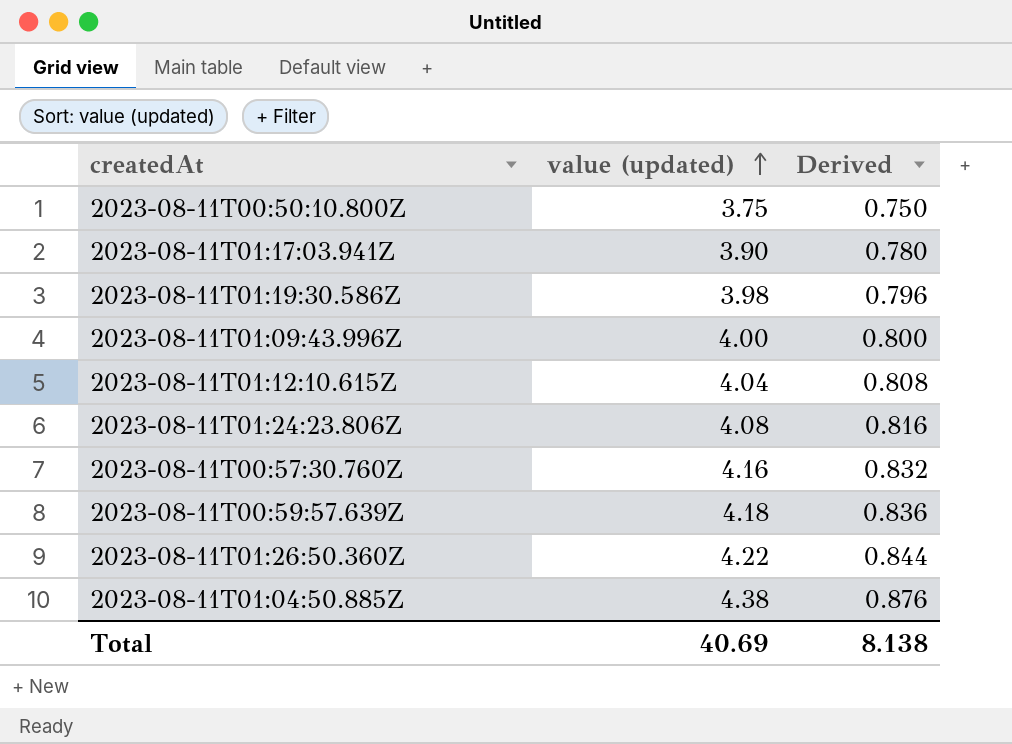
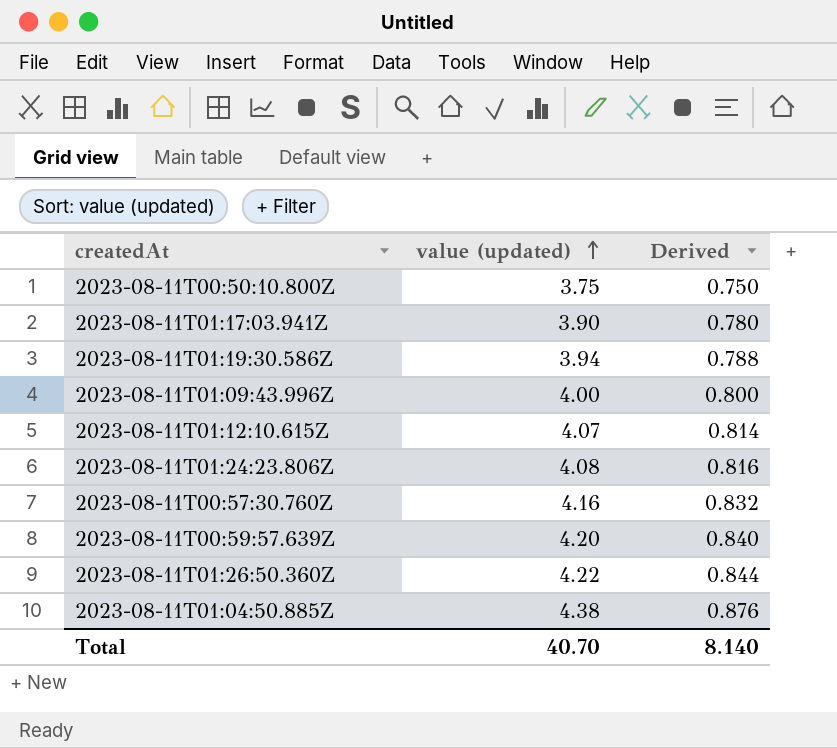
2023-08-11T01:19:30.586Z | value (updated): 3.98 -> 3.94
2023-08-11T01:19:30.586Z | Derived: 0.796 -> 0.788
2023-08-11T01:12:10.615Z | value (updated): 4.04 -> 4.07
2023-08-11T01:12:10.615Z | Derived: 0.808 -> 0.814
2023-08-11T00:59:57.639Z | value (updated): 4.18 -> 4.20
2023-08-11T00:59:57.639Z | Derived: 0.836 -> 0.840
Total | value (updated): 40.69 -> 40.70
Total | Derived: 8.138 -> 8.140

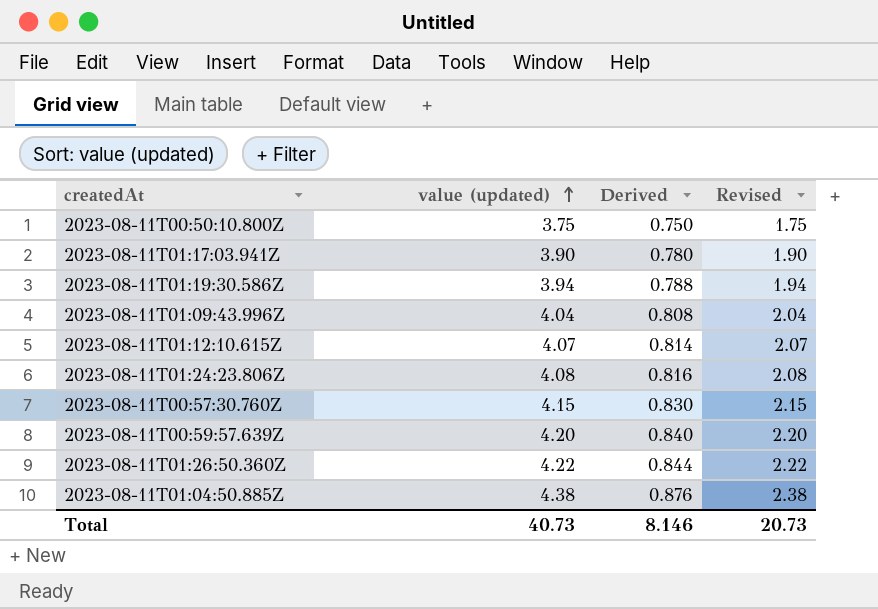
column Revised | formula: none -> [value (updated)] - 2
2023-08-11T01:09:43.996Z | value (updated): 4.00 -> 4.04
2023-08-11T01:09:43.996Z | Derived: 0.800 -> 0.808
2023-08-11T00:57:30.760Z | value (updated): 4.16 -> 4.15
2023-08-11T00:57:30.760Z | Derived: 0.832 -> 0.830
Total | value (updated): 40.70 -> 40.73
Total | Derived: 8.140 -> 8.146

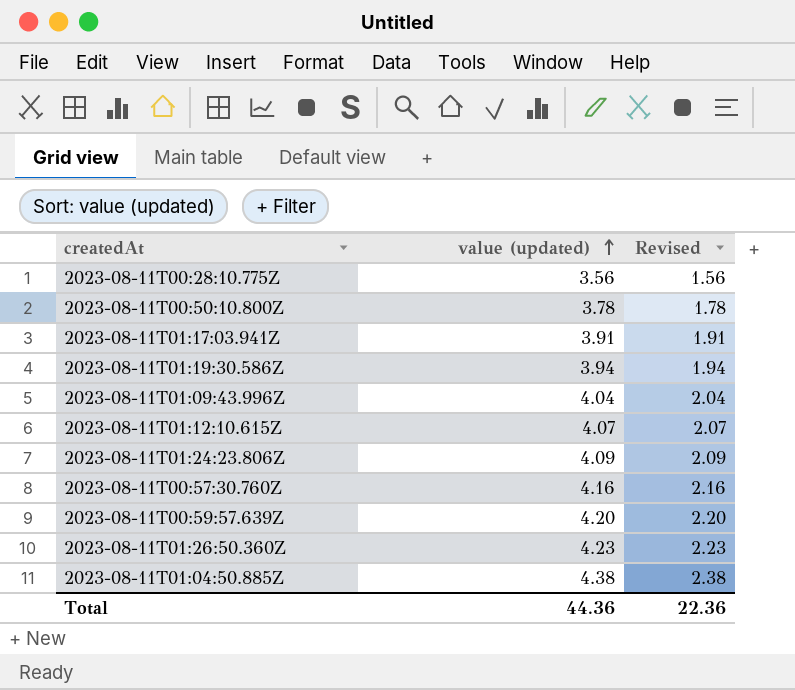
column Derived | formula: [value (updated)] * 0.2 -> none
row 2023-08-11T00:28:10.775Z: none -> 3.56 | 1.56
2023-08-11T00:50:10.800Z | value (updated): 3.75 -> 3.78
2023-08-11T00:50:10.800Z | Revised: 1.75 -> 1.78
2023-08-11T01:17:03.941Z | value (updated): 3.90 -> 3.91
2023-08-11T01:17:03.941Z | Revised: 1.90 -> 1.91
2023-08-11T01:24:23.806Z | value (updated): 4.08 -> 4.09
2023-08-11T01:24:23.806Z | Revised: 2.08 -> 2.09
2023-08-11T00:57:30.760Z | value (updated): 4.15 -> 4.16
2023-08-11T00:57:30.760Z | Revised: 2.15 -> 2.16
2023-08-11T01:26:50.360Z | value (updated): 4.22 -> 4.23
2023-08-11T01:26:50.360Z | Revised: 2.22 -> 2.23
Total | value (updated): 40.73 -> 44.36
Total | Revised: 20.73 -> 22.36

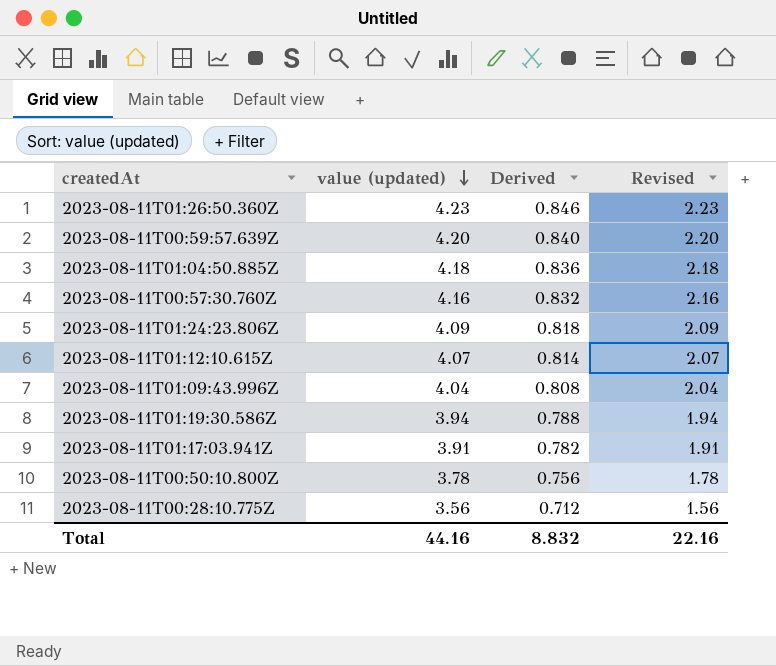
row order: value (updated) ascending -> value (updated) descending
column Derived | formula: none -> [value (updated)] * 0.2
2023-08-11T01:04:50.885Z | value (updated): 4.38 -> 4.18
2023-08-11T01:04:50.885Z | Revised: 2.38 -> 2.18
Total | value (updated): 44.36 -> 44.16
Total | Revised: 22.36 -> 22.16

